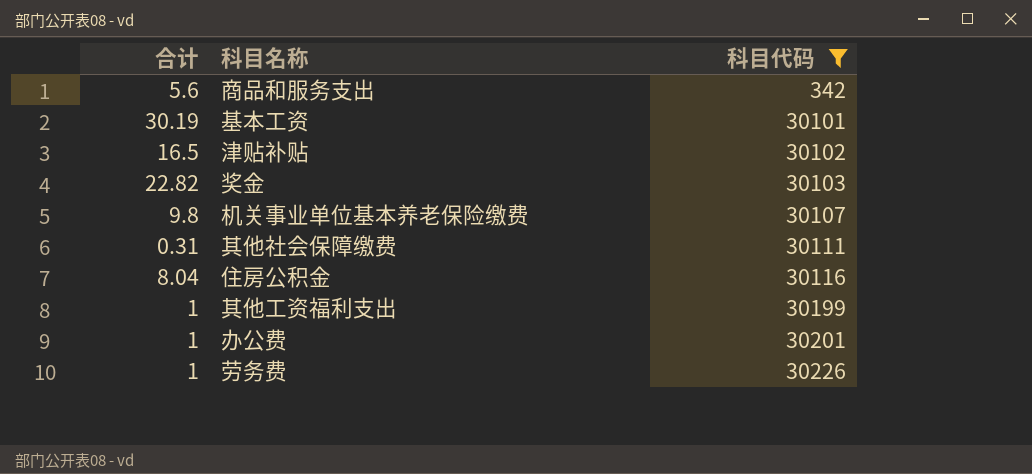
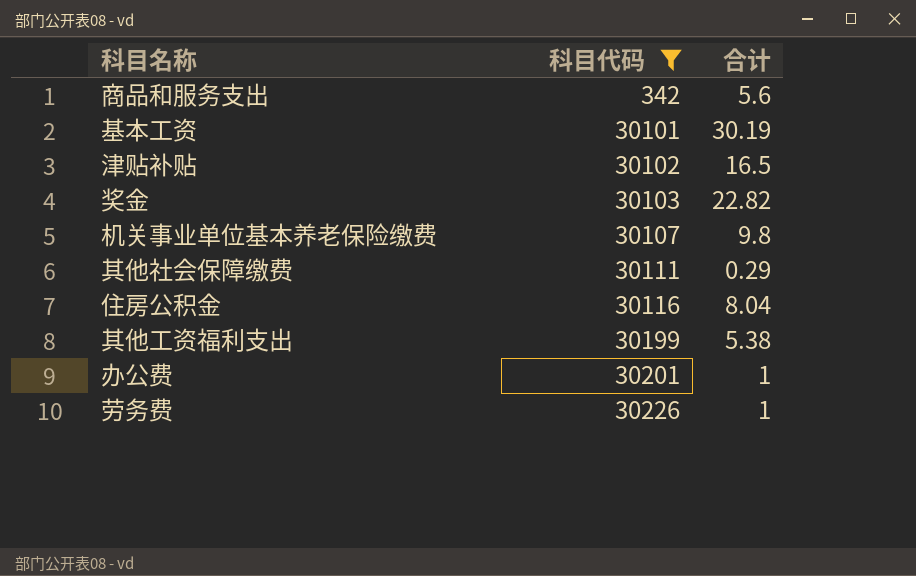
column 合计 | position: 1 -> 3
其他社会保障缴费 | 合计: 0.31 -> 0.29
其他工资福利支出 | 合计: 1 -> 5.38

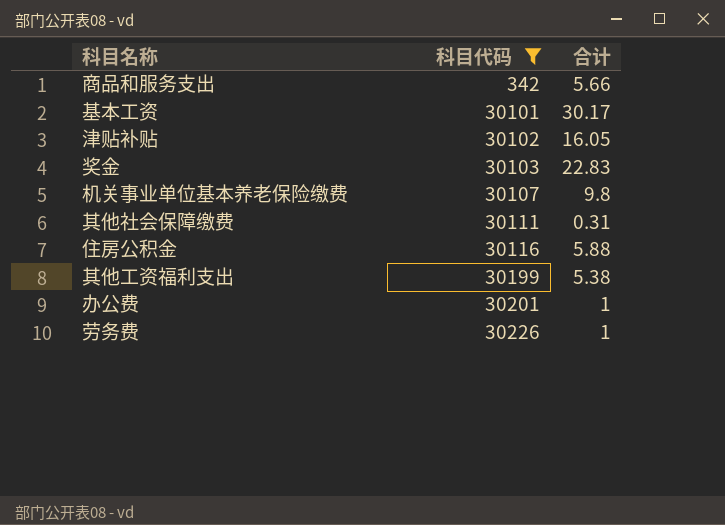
商品和服务支出 | 合计: 5.6 -> 5.66
基本工资 | 合计: 30.19 -> 30.17
津贴补贴 | 合计: 16.5 -> 16.05
奖金 | 合计: 22.82 -> 22.83
其他社会保障缴费 | 合计: 0.29 -> 0.31
住房公积金 | 合计: 8.04 -> 5.88

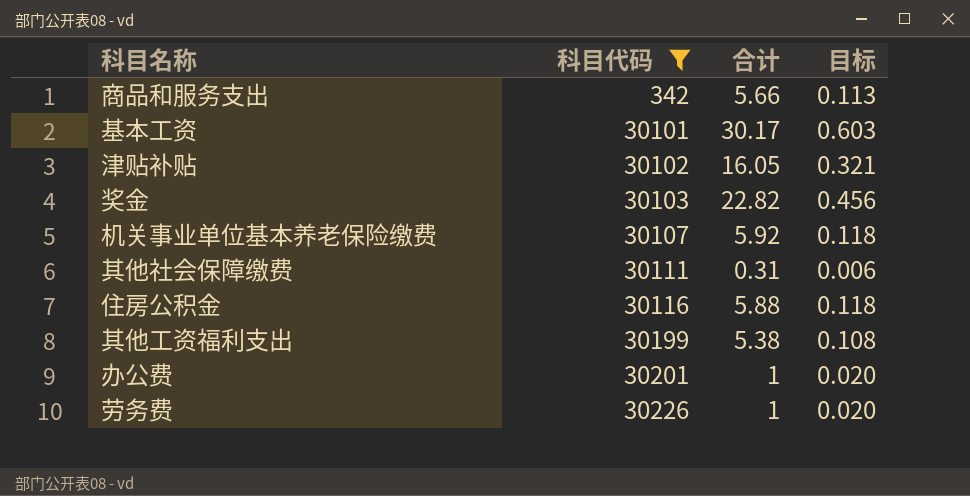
column 目标 | formula: none -> [合计] * 0.02
奖金 | 合计: 22.83 -> 22.82
机关事业单位基本养老保险缴费 | 合计: 9.8 -> 5.92

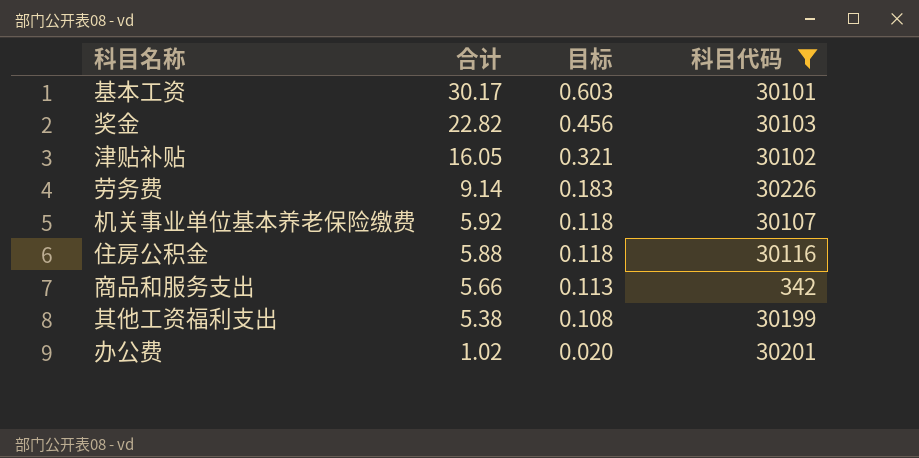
row order: 科目代码 ascending -> 合计 descending
column 科目代码 | position: 2 -> 4
row 其他社会保障缴费: 30111 | 0.31 | 0.006 -> none
劳务费 | 合计: 1 -> 9.14
劳务费 | 目标: 0.020 -> 0.183
办公费 | 合计: 1 -> 1.02

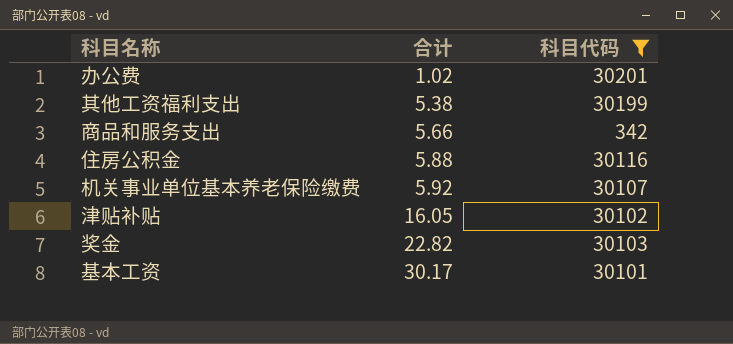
row order: 合计 descending -> 合计 ascending
column 目标 | formula: [合计] * 0.02 -> none
row 劳务费: 9.14 | 0.183 | 30226 -> none

